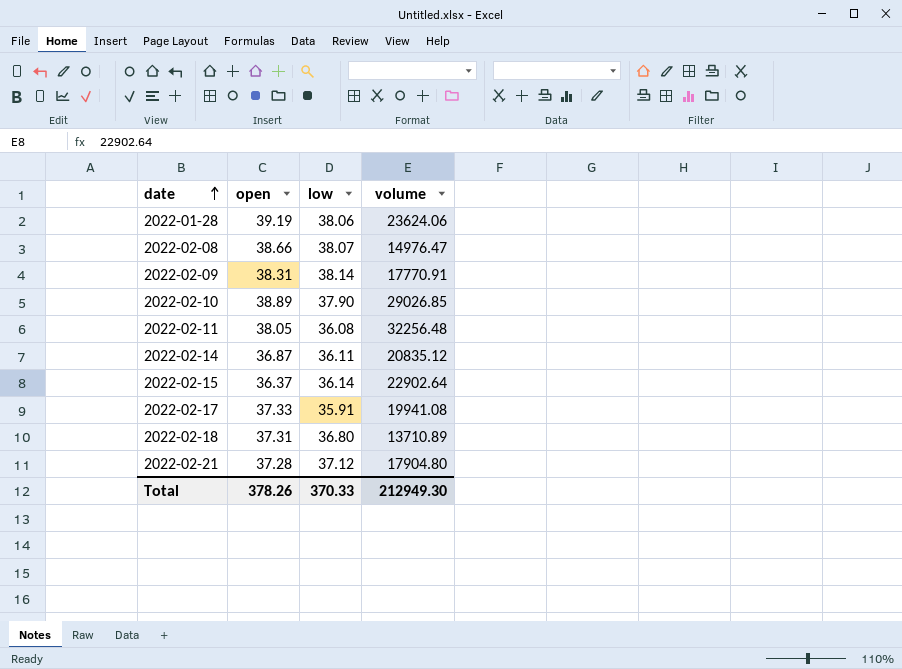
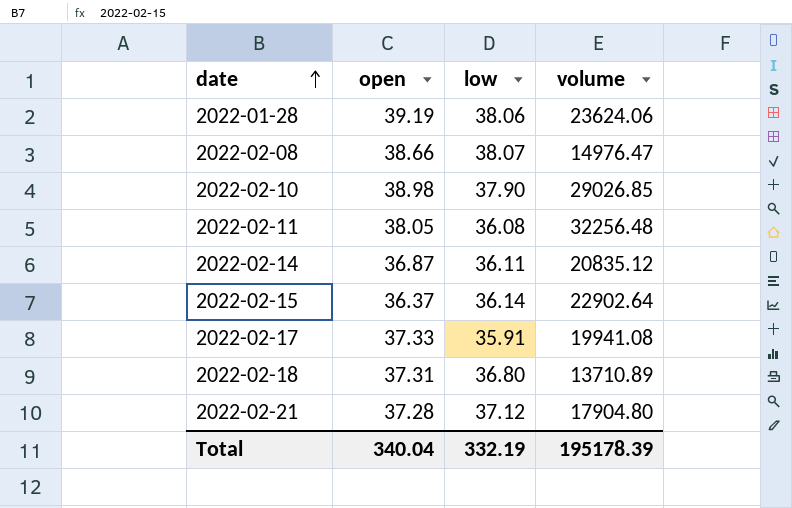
row 2022-02-09: 38.31 | 38.14 | 17770.91 -> none
2022-02-10 | open: 38.89 -> 38.98
Total | open: 378.26 -> 340.04
Total | low: 370.33 -> 332.19
Total | volume: 212949.30 -> 195178.39

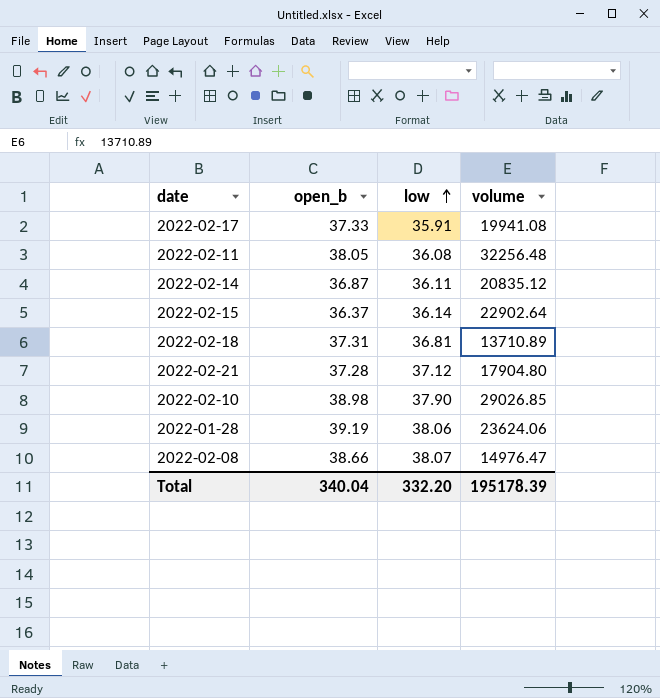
row order: date ascending -> low ascending
column name: open -> open_b
2022-02-18 | low: 36.80 -> 36.81
Total | low: 332.19 -> 332.20

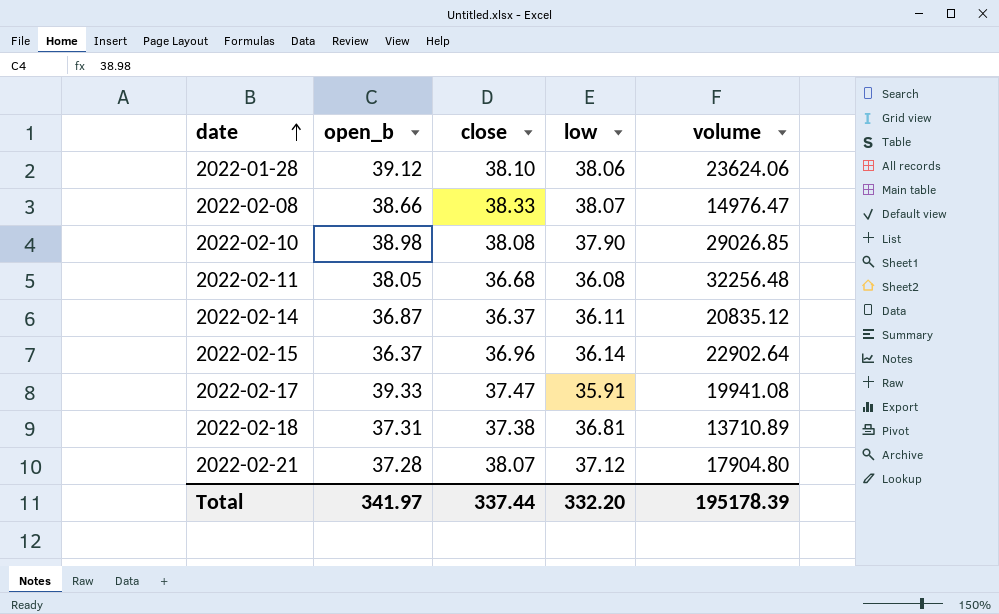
row order: low ascending -> date ascending
column close | position: none -> 3
2022-01-28 | open_b: 39.19 -> 39.12
2022-02-17 | open_b: 37.33 -> 39.33
Total | open_b: 340.04 -> 341.97

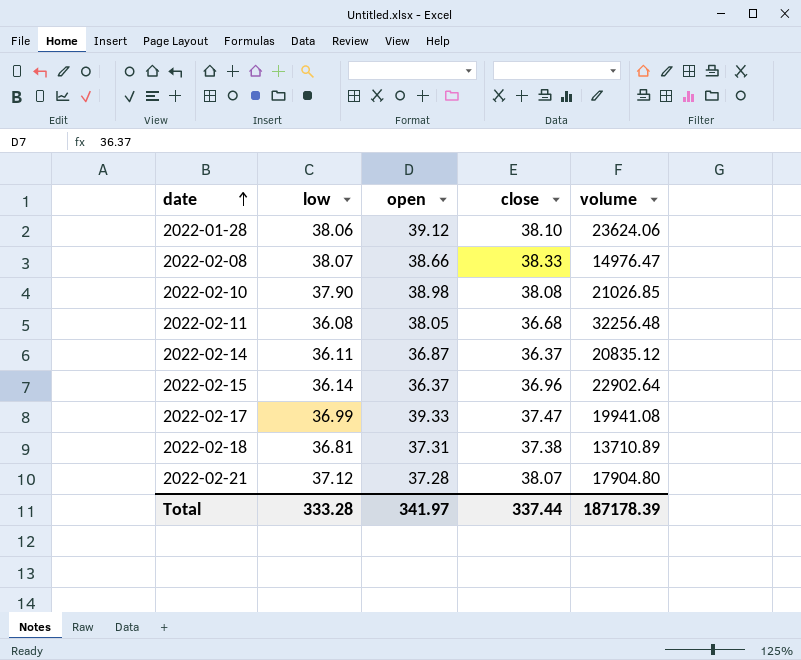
column low | position: 4 -> 2
column name: open_b -> open
2022-02-10 | volume: 29026.85 -> 21026.85
2022-02-17 | low: 35.91 -> 36.99
Total | low: 332.20 -> 333.28
Total | volume: 195178.39 -> 187178.39

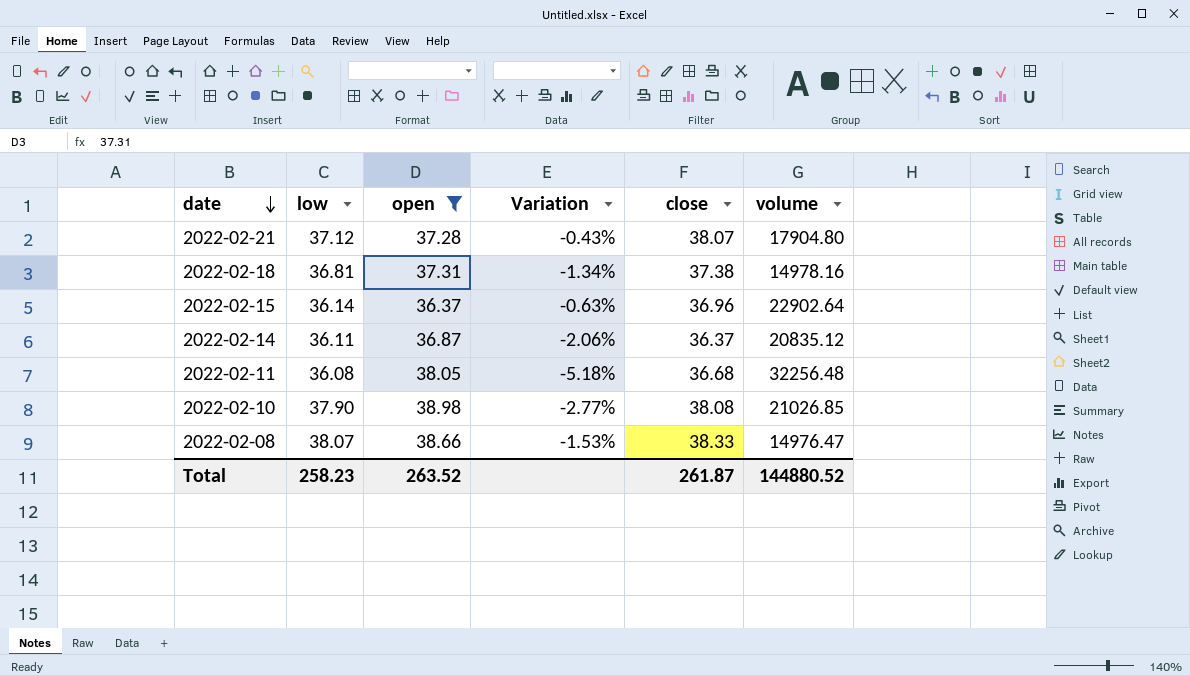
filter: none -> open <= 38.98
row order: date ascending -> date descending
column Variation | formula: none -> ([low] - [open]) / [open]
2022-02-18 | volume: 13710.89 -> 14978.16
Total | low: 333.28 -> 258.23
Total | open: 341.97 -> 263.52
Total | close: 337.44 -> 261.87
Total | volume: 187178.39 -> 144880.52

